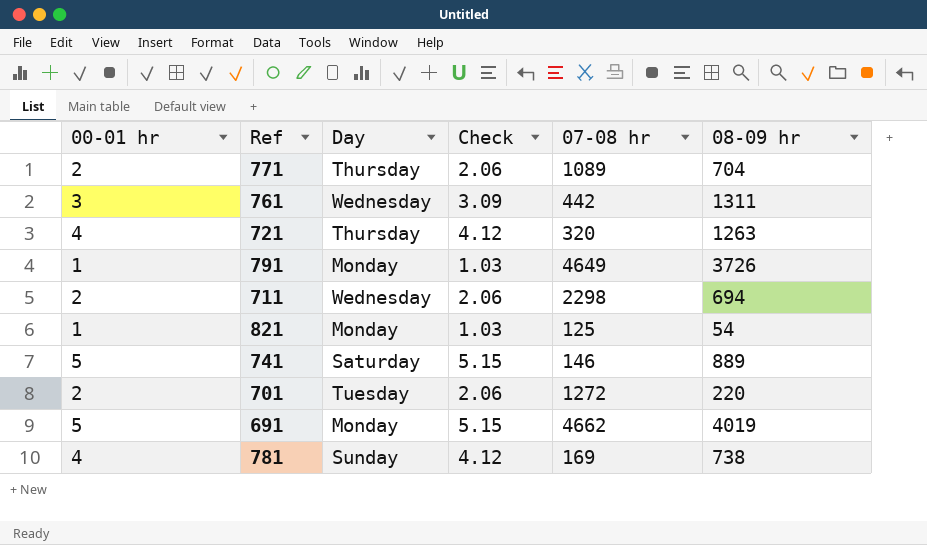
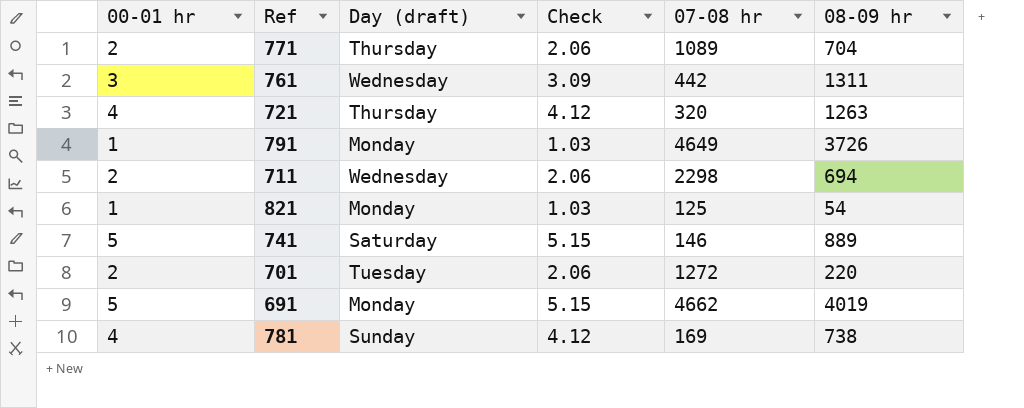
column name: Day -> Day (draft)

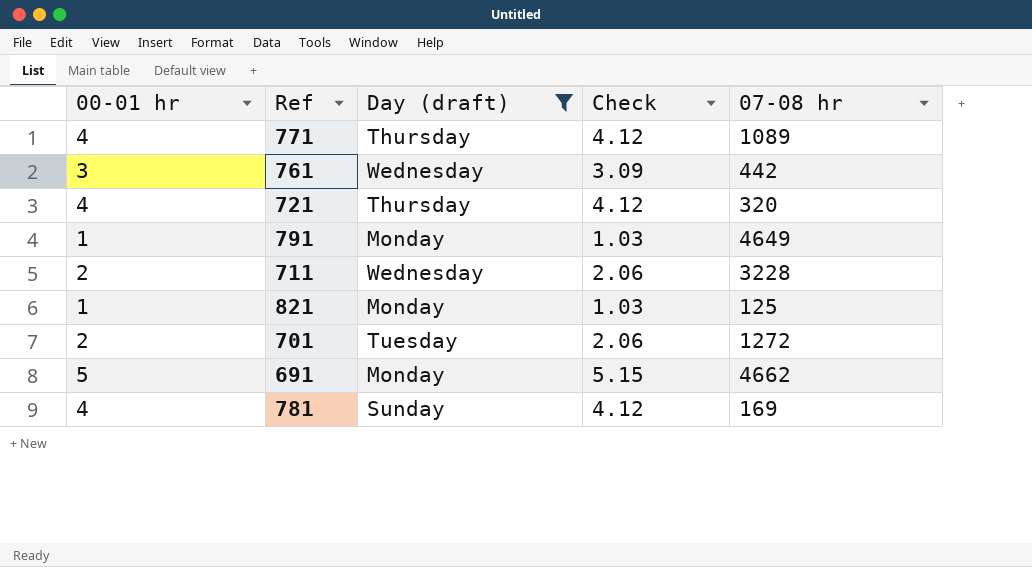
filter: none -> Day (draft) != Saturday
column 08-09 hr | position: 6 -> none
771 | 00-01 hr: 2 -> 4
771 | Check: 2.06 -> 4.12
711 | 07-08 hr: 2298 -> 3228

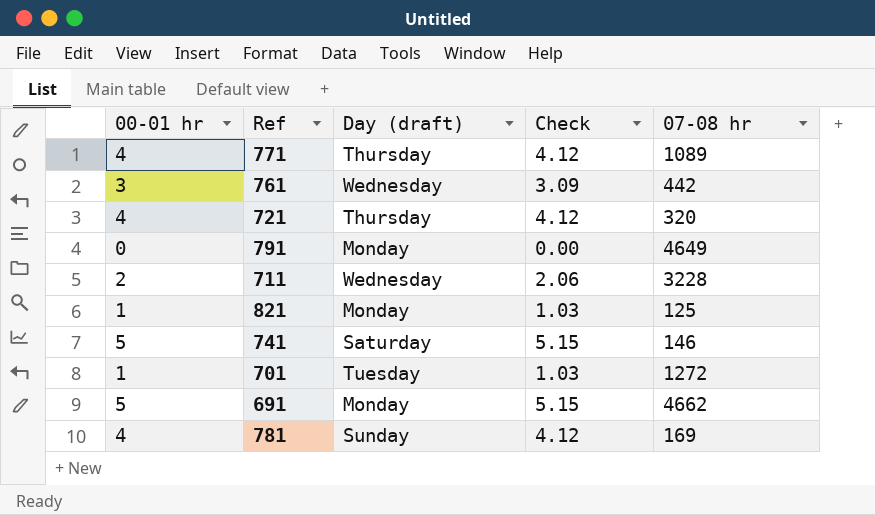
filter: Day (draft) != Saturday -> none
791 | 00-01 hr: 1 -> 0
791 | Check: 1.03 -> 0.00
701 | 00-01 hr: 2 -> 1
701 | Check: 2.06 -> 1.03

